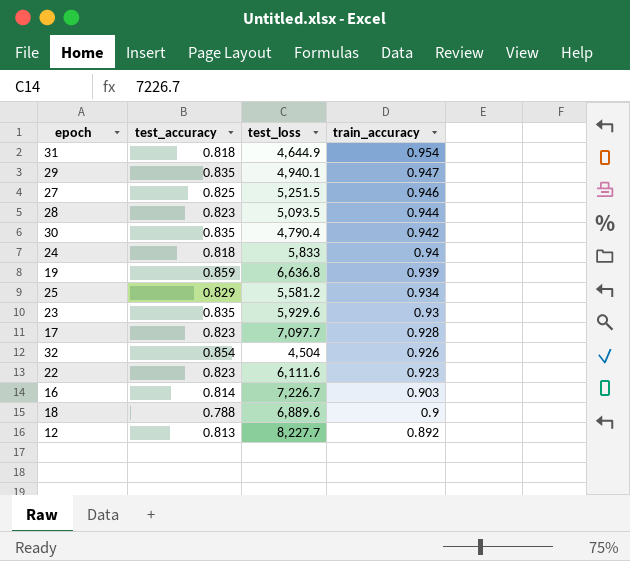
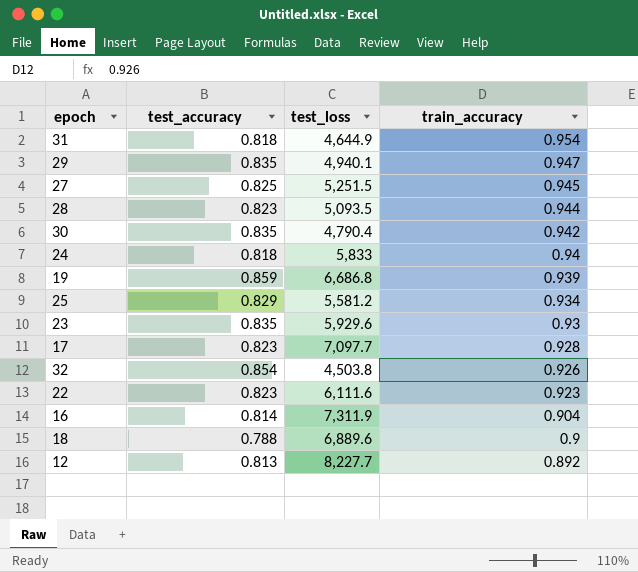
27 | train_accuracy: 0.946 -> 0.945
19 | test_loss: 6,636.8 -> 6,686.8
32 | test_loss: 4,504 -> 4,503.8
16 | test_loss: 7,226.7 -> 7,311.9
16 | train_accuracy: 0.903 -> 0.904

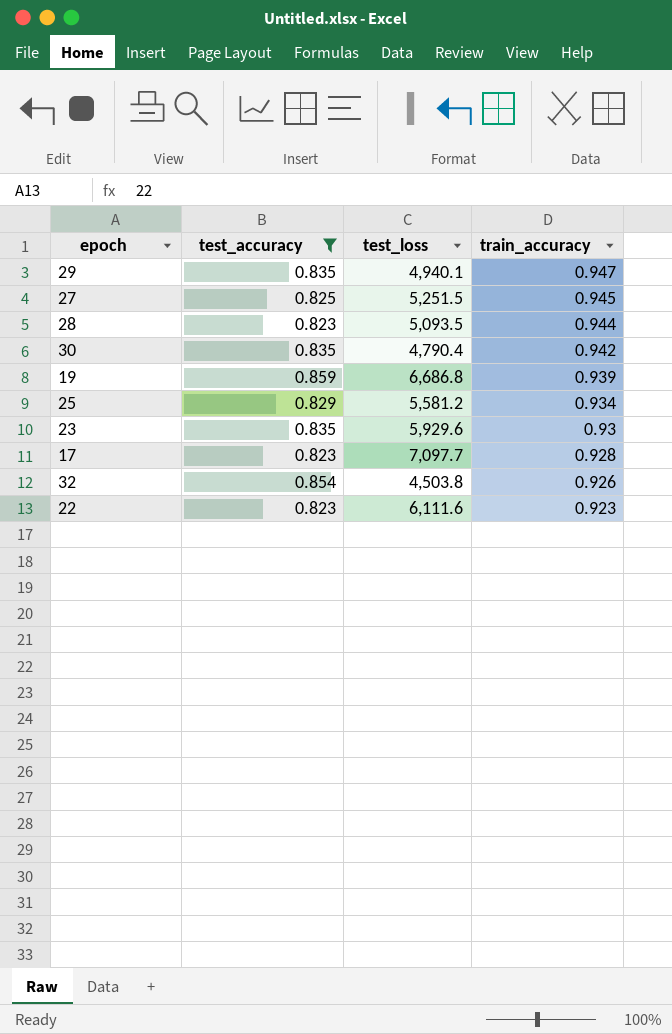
filter: none -> test_accuracy >= 0.823

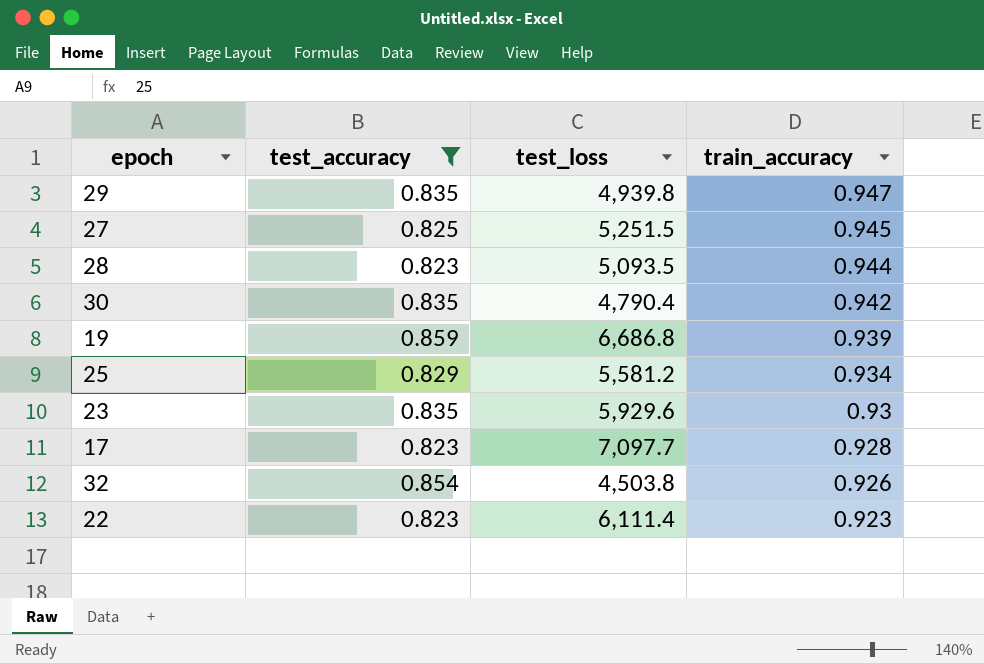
29 | test_loss: 4,940.1 -> 4,939.8
22 | test_loss: 6,111.6 -> 6,111.4

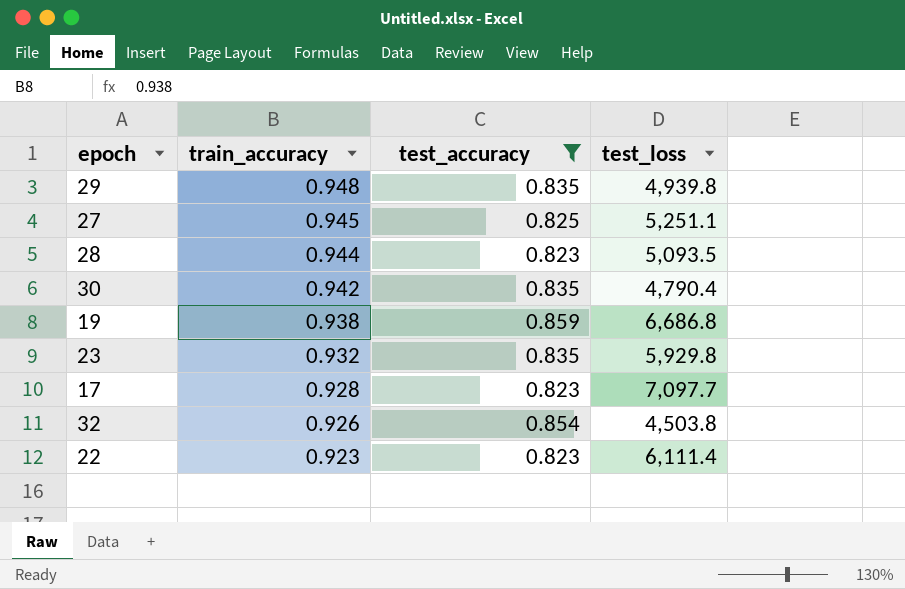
column train_accuracy | position: 4 -> 2
row 25: 0.829 | 5,581.2 | 0.934 -> none
29 | train_accuracy: 0.947 -> 0.948
27 | test_loss: 5,251.5 -> 5,251.1
19 | train_accuracy: 0.939 -> 0.938
23 | train_accuracy: 0.93 -> 0.932
23 | test_loss: 5,929.6 -> 5,929.8

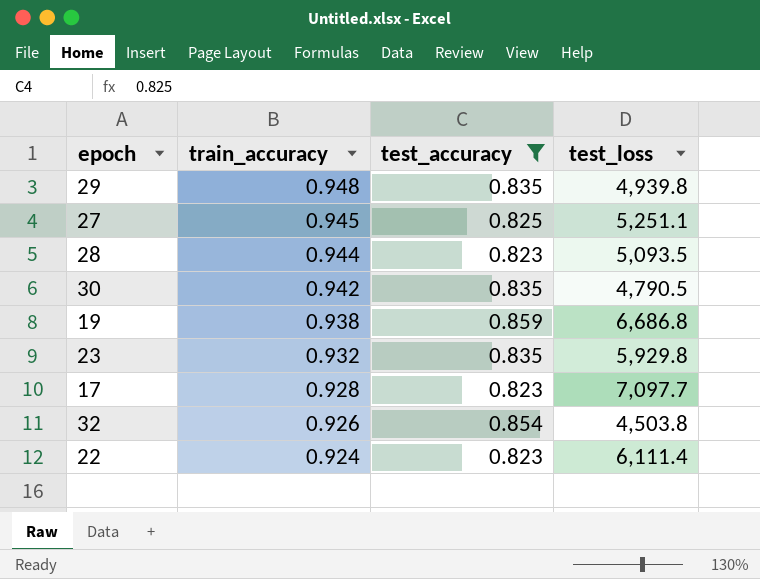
30 | test_loss: 4,790.4 -> 4,790.5
22 | train_accuracy: 0.923 -> 0.924

